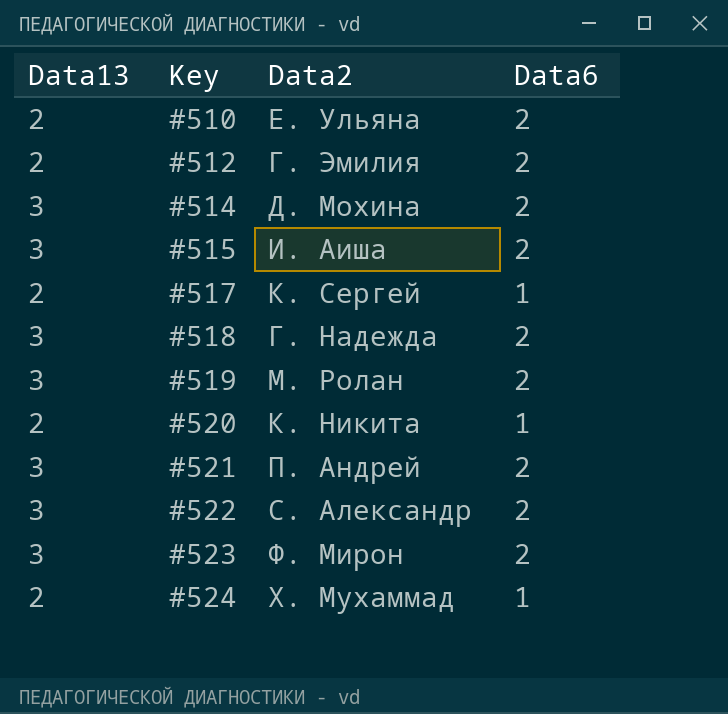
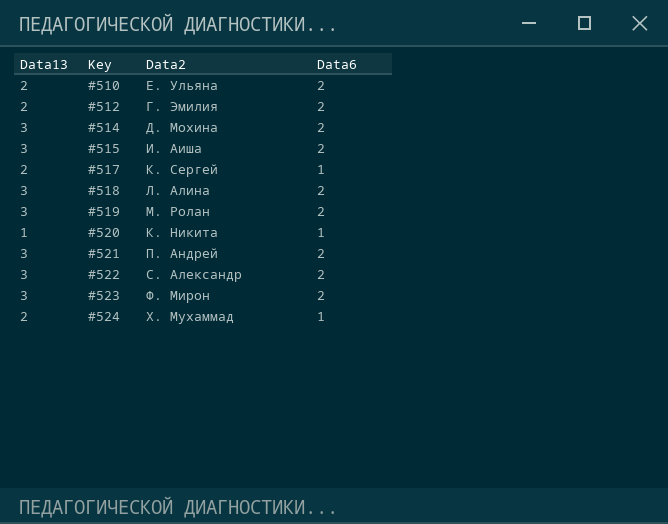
#518 | Data2: Г. Надежда -> Л. Алина
#520 | Data13: 2 -> 1

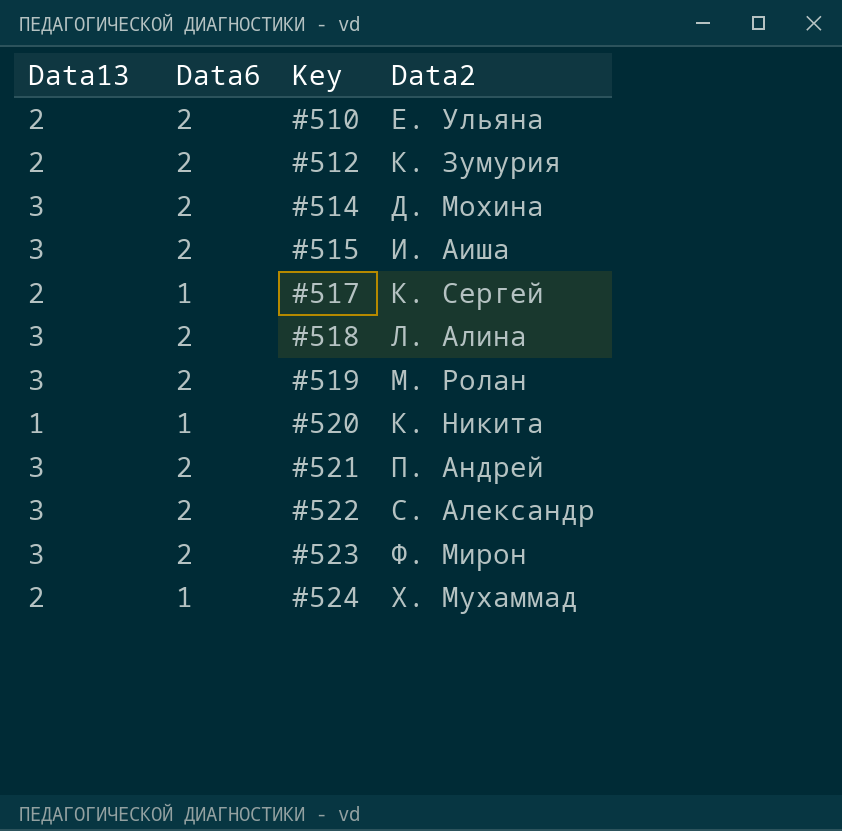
column Data6 | position: 4 -> 2
#512 | Data2: Г. Эмилия -> К. Зумурия

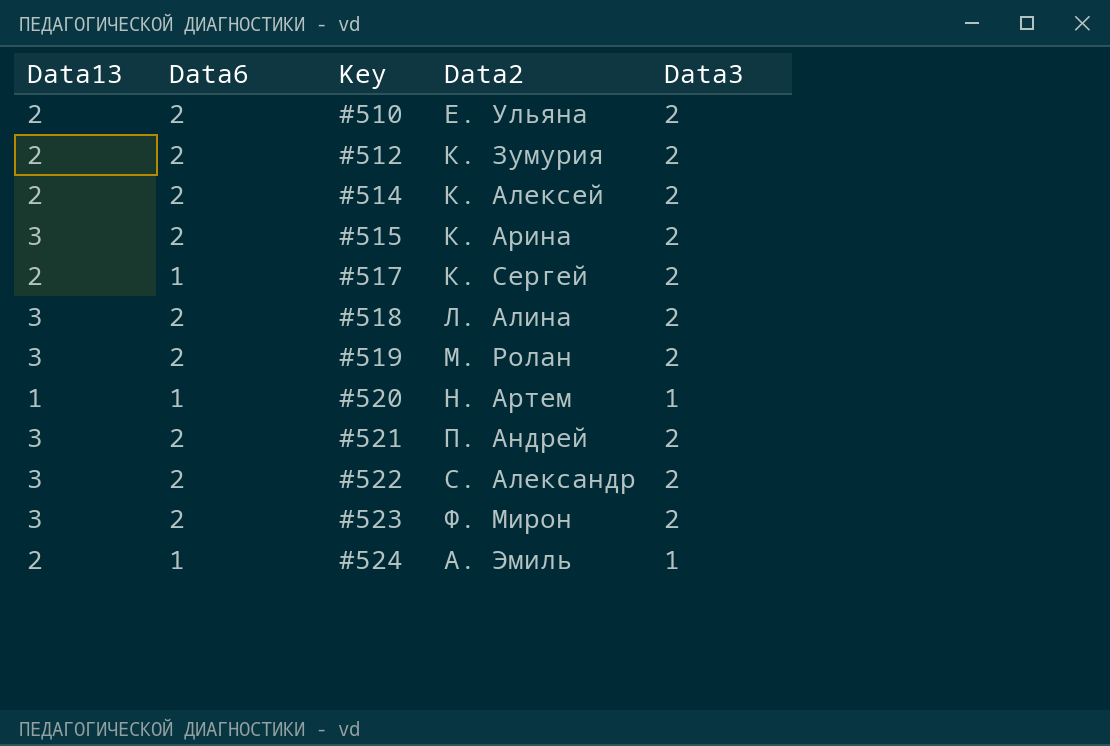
column Data3 | position: none -> 5
#514 | Data13: 3 -> 2
#514 | Data2: Д. Мохина -> К. Алексей
#515 | Data2: И. Аиша -> К. Арина
#520 | Data2: К. Никита -> Н. Артем
#524 | Data2: Х. Мухаммад -> А. Эмиль

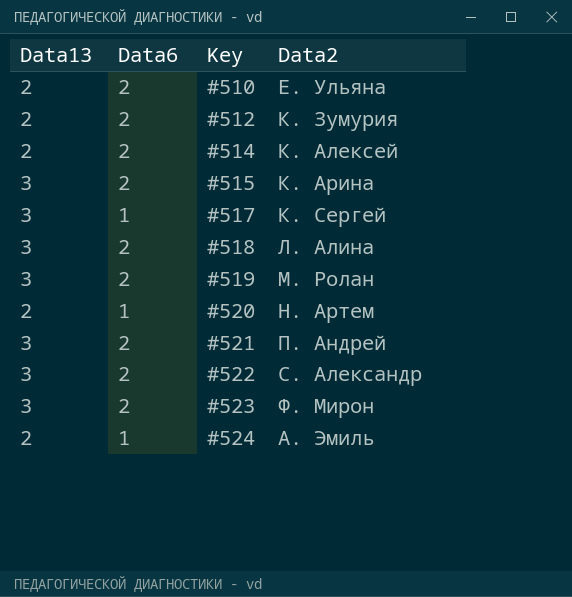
column Data3 | position: 5 -> none
#517 | Data13: 2 -> 3
#520 | Data13: 1 -> 2

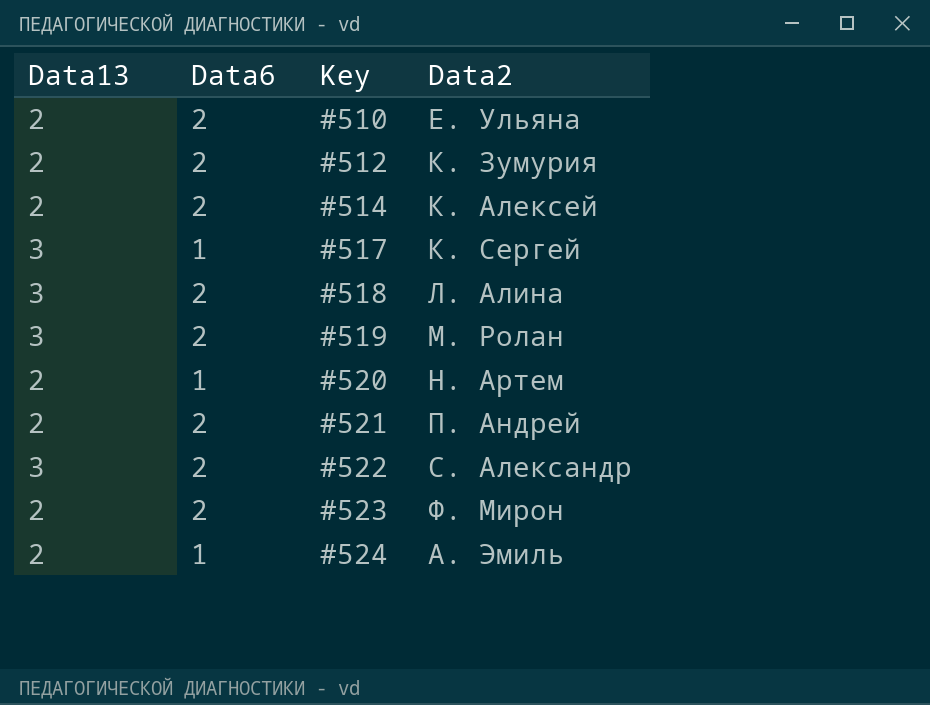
row #515: 3 | 2 | К. Арина -> none
#521 | Data13: 3 -> 2
#523 | Data13: 3 -> 2

